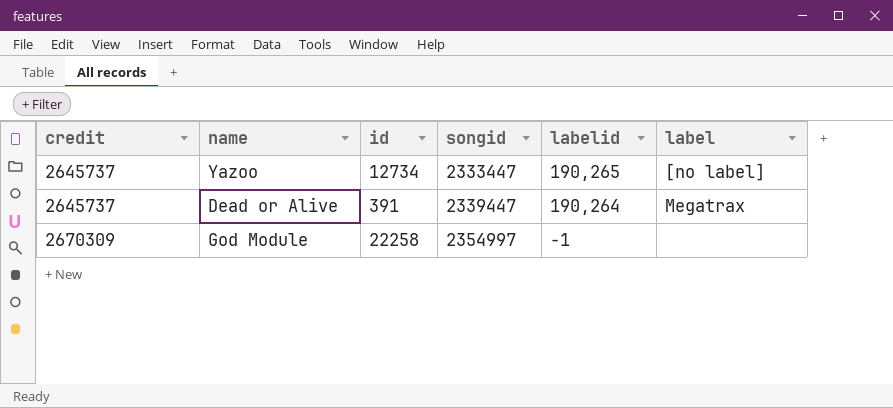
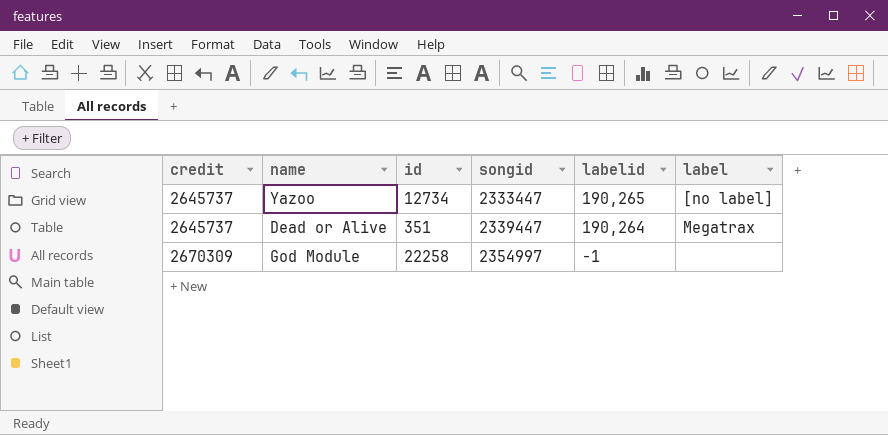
Dead or Alive | id: 391 -> 351

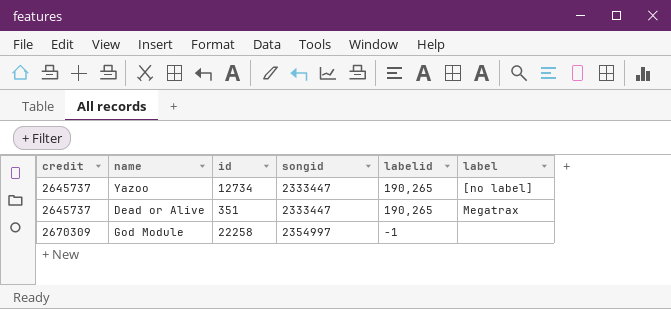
Dead or Alive | songid: 2339447 -> 2333447
Dead or Alive | labelid: 190,264 -> 190,265

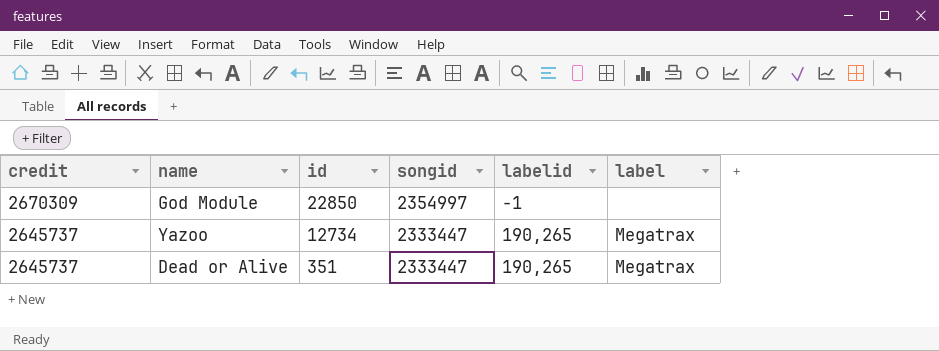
row order: credit ascending -> credit descending
God Module | id: 22258 -> 22850
Yazoo | label: [no label] -> Megatrax

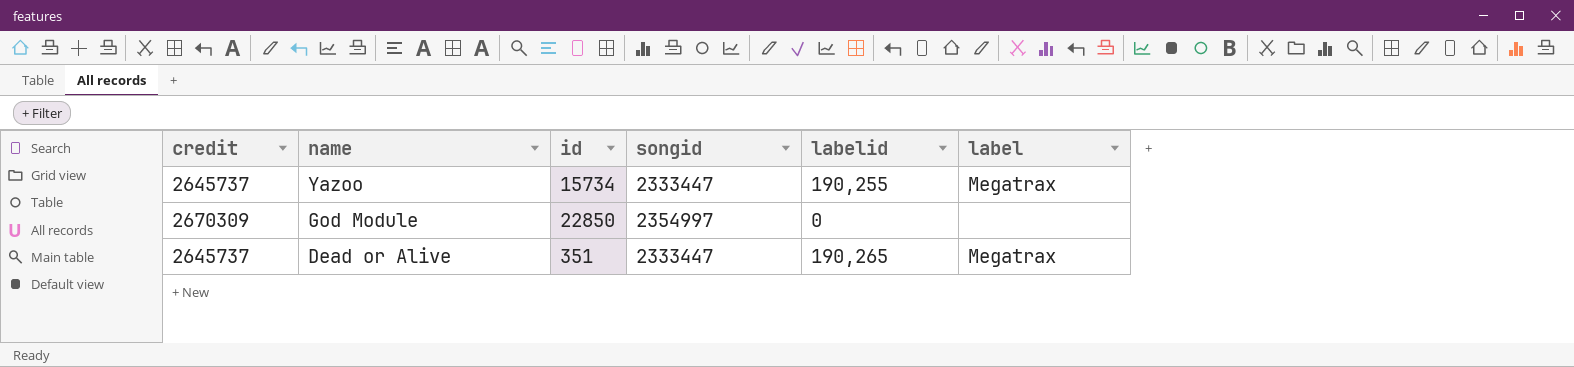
row order: credit descending -> name descending
Yazoo | id: 12734 -> 15734
Yazoo | labelid: 190,265 -> 190,255
God Module | labelid: -1 -> 0

